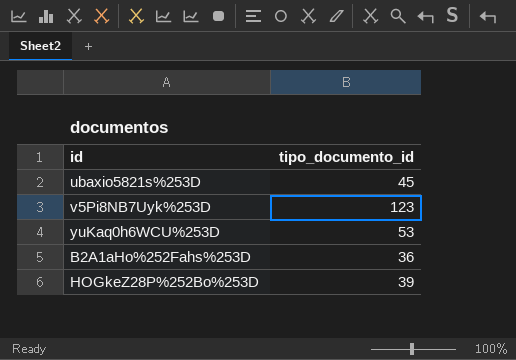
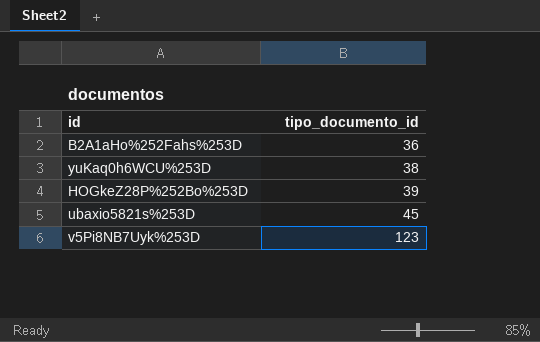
row order: none -> tipo_documento_id ascending
yuKaq0h6WCU%253D | tipo_documento_id: 53 -> 38

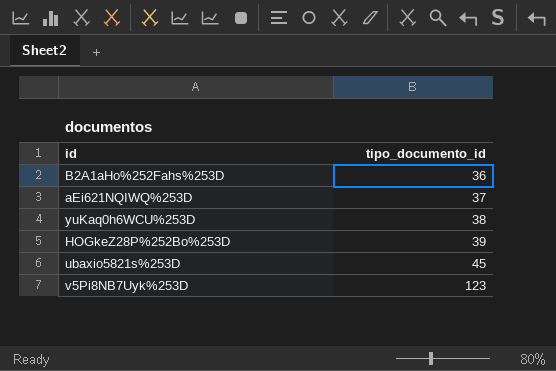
row aEi621NQIWQ%253D: none -> 37

